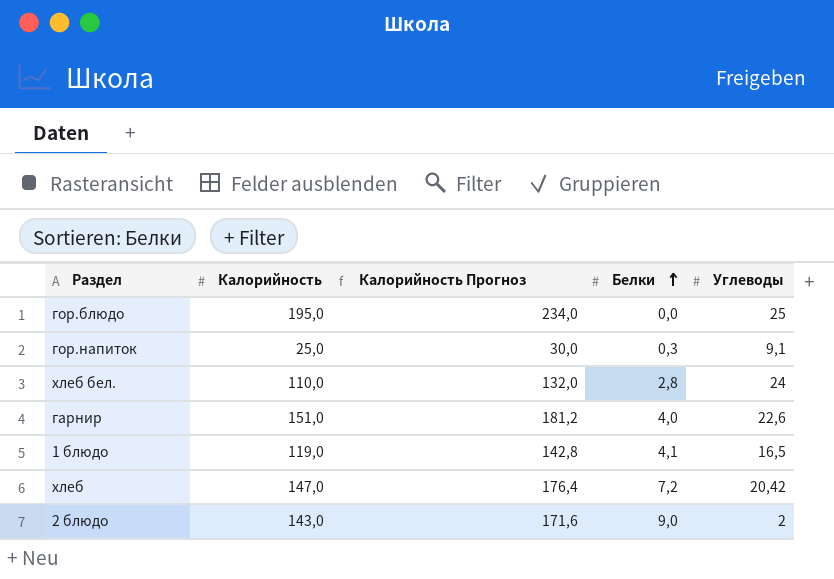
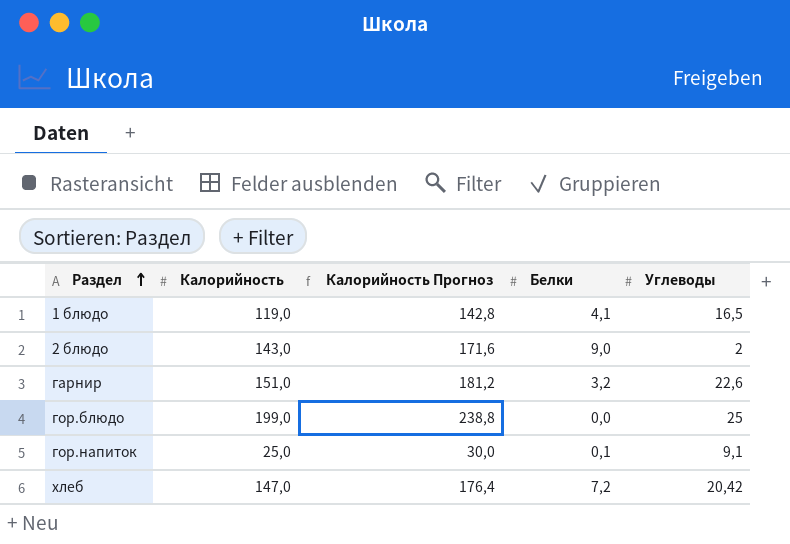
row order: Белки ascending -> Раздел ascending
row хлеб бел.: 110,0 | 132,0 | 2,8 | 24 -> none
гарнир | Белки: 4,0 -> 3,2
гор.блюдо | Калорийность: 195,0 -> 199,0
гор.блюдо | Калорийность Прогноз: 234,0 -> 238,8
гор.напиток | Белки: 0,3 -> 0,1

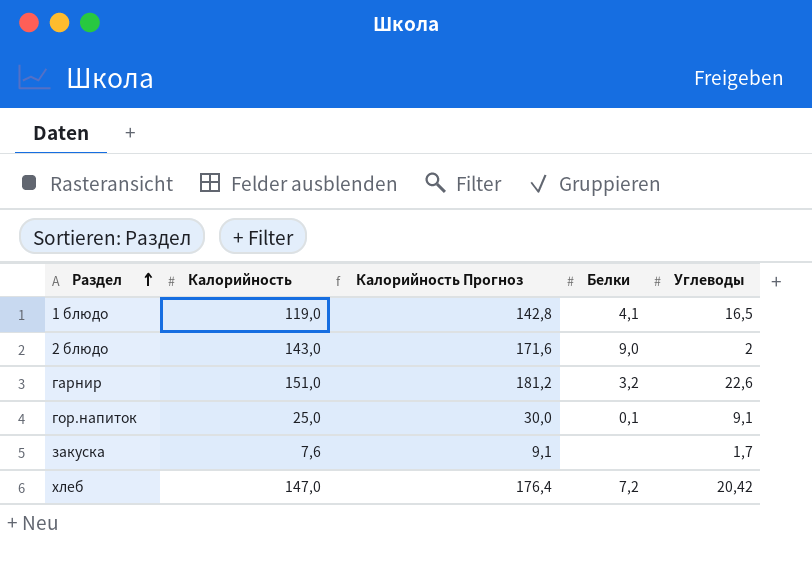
row гор.блюдо: 199,0 | 238,8 | 0,0 | 25 -> none
row закуска: none -> 7,6 | 9,1 | none | 1,7

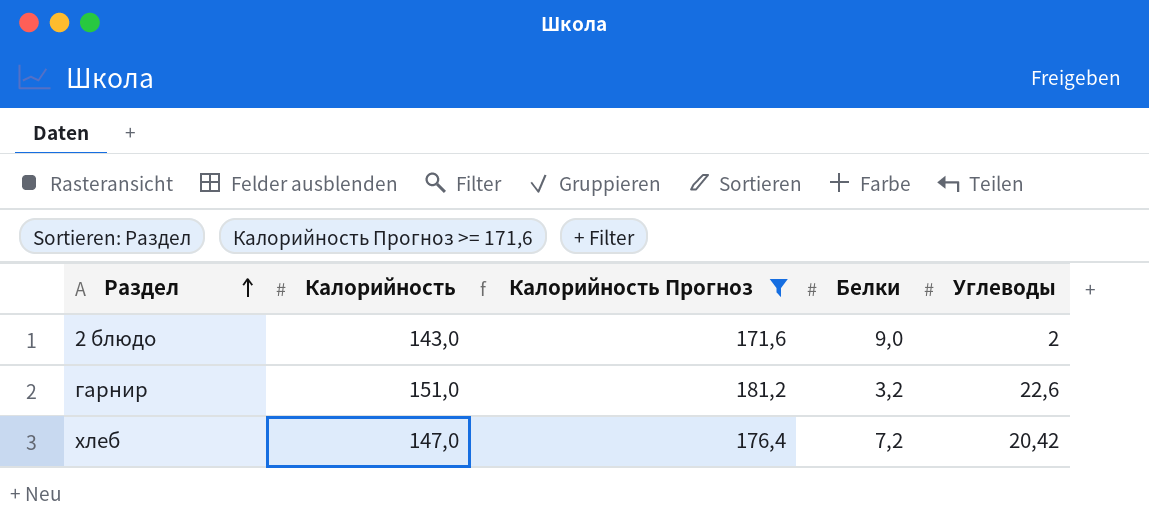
filter: none -> Калорийность Прогноз >= 171,6

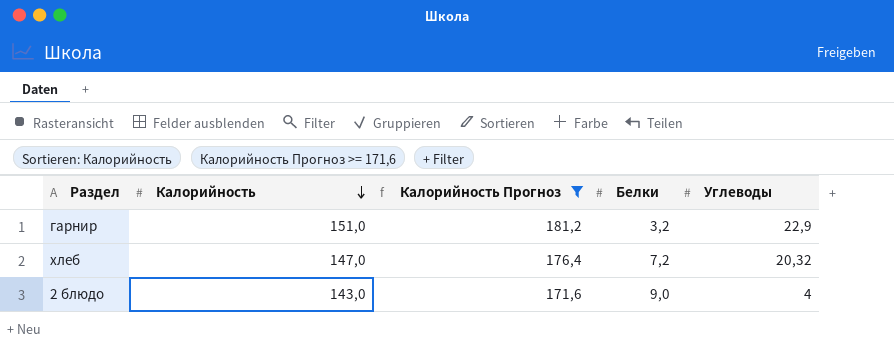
row order: Раздел ascending -> Калорийность descending
гарнир | Углеводы: 22,6 -> 22,9
хлеб | Углеводы: 20,42 -> 20,32
2 блюдо | Углеводы: 2 -> 4

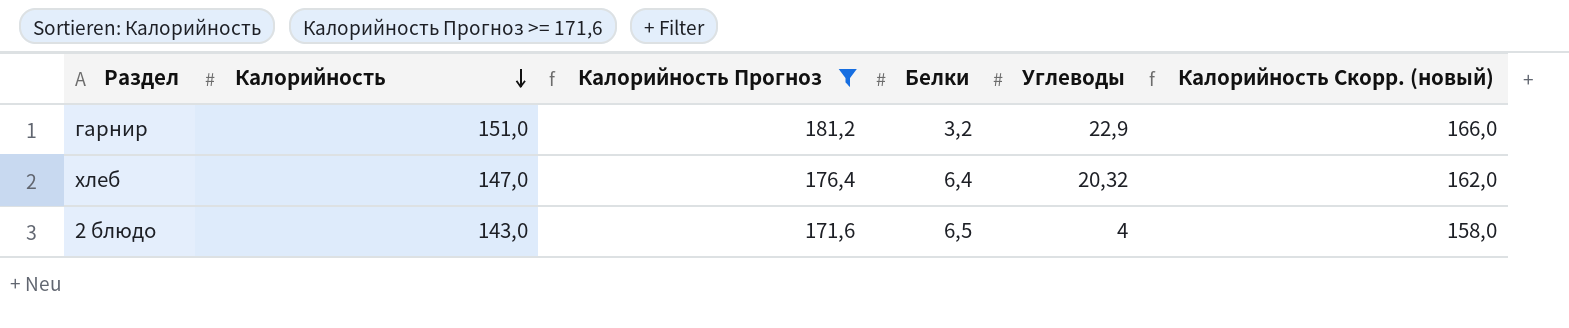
column Калорийность Скорр. (новый) | formula: none -> [Калорийность] + 15
хлеб | Белки: 7,2 -> 6,4
2 блюдо | Белки: 9,0 -> 6,5

